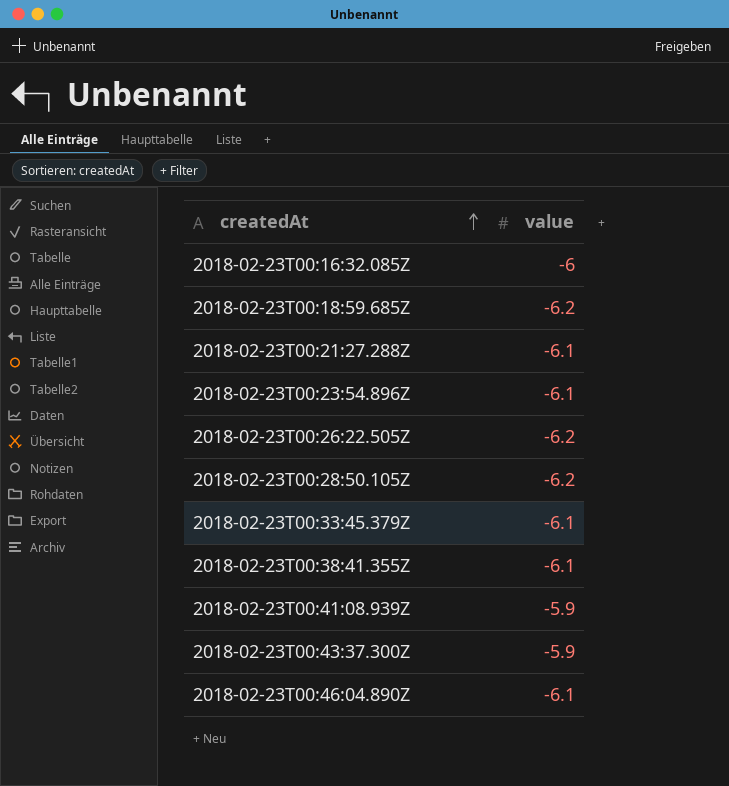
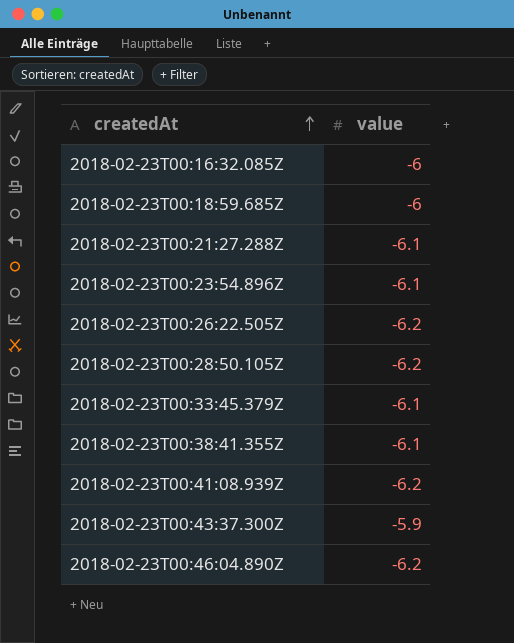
2018-02-23T00:18:59.685Z | value: -6.2 -> -6
2018-02-23T00:41:08.939Z | value: -5.9 -> -6.2
2018-02-23T00:46:04.890Z | value: -6.1 -> -6.2

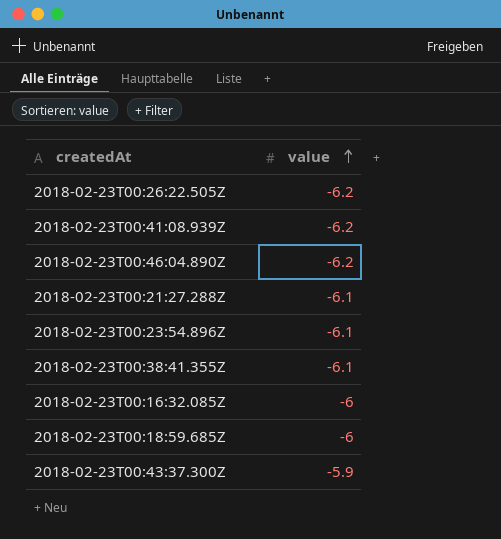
row order: createdAt ascending -> value ascending
row 2018-02-23T00:28:50.105Z: -6.2 -> none
row 2018-02-23T00:33:45.379Z: -6.1 -> none

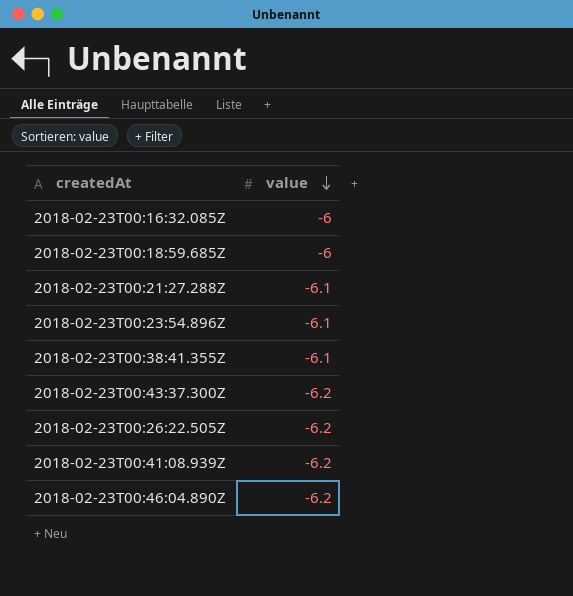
row order: value ascending -> value descending
2018-02-23T00:43:37.300Z | value: -5.9 -> -6.2

